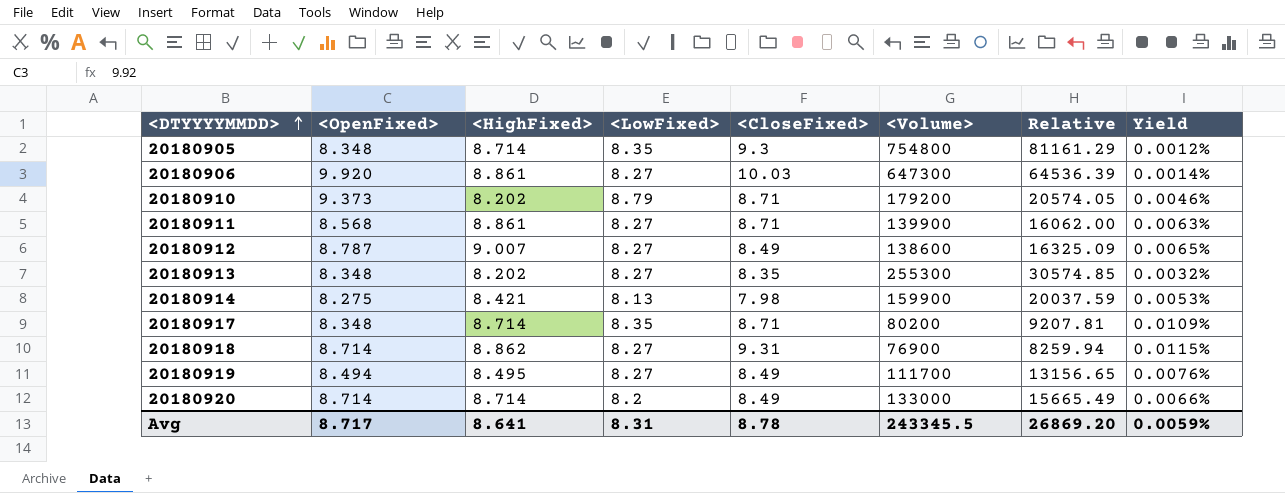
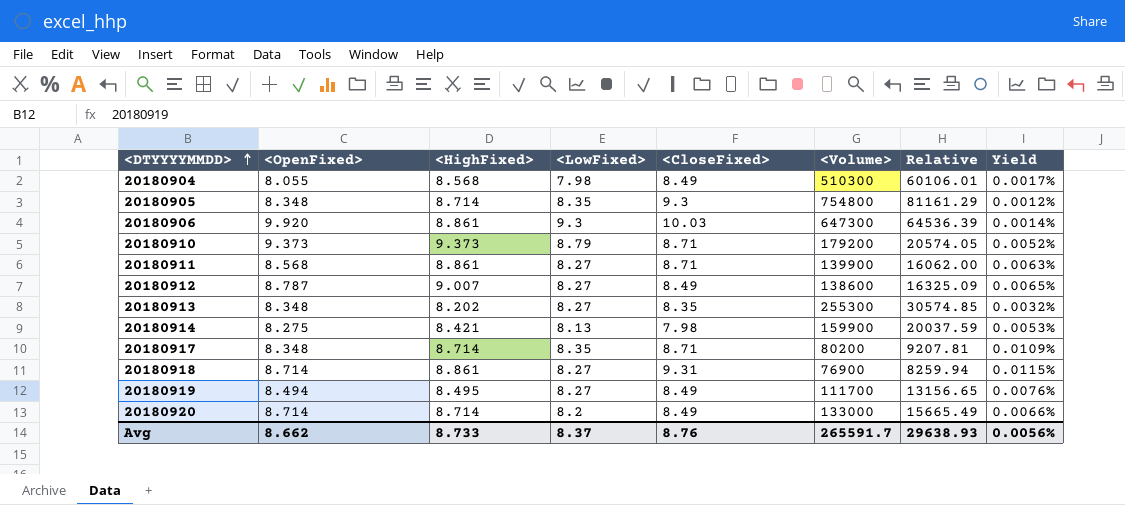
row 20180904: none -> 8.055 | 8.568 | 7.98 | 8.49 | 510300 | 60106.01 | 0.0017%
20180906 | <LowFixed>: 8.27 -> 9.3
20180910 | <HighFixed>: 8.202 -> 9.373
20180910 | Yield: 0.0046% -> 0.0052%
20180918 | <HighFixed>: 8.862 -> 8.861
Avg | <OpenFixed>: 8.717 -> 8.662
Avg | <HighFixed>: 8.641 -> 8.733
Avg | <LowFixed>: 8.31 -> 8.37
Avg | <CloseFixed>: 8.78 -> 8.76
Avg | <Volume>: 243345.5 -> 265591.7
Avg | Relative: 26869.20 -> 29638.93
Avg | Yield: 0.0059% -> 0.0056%

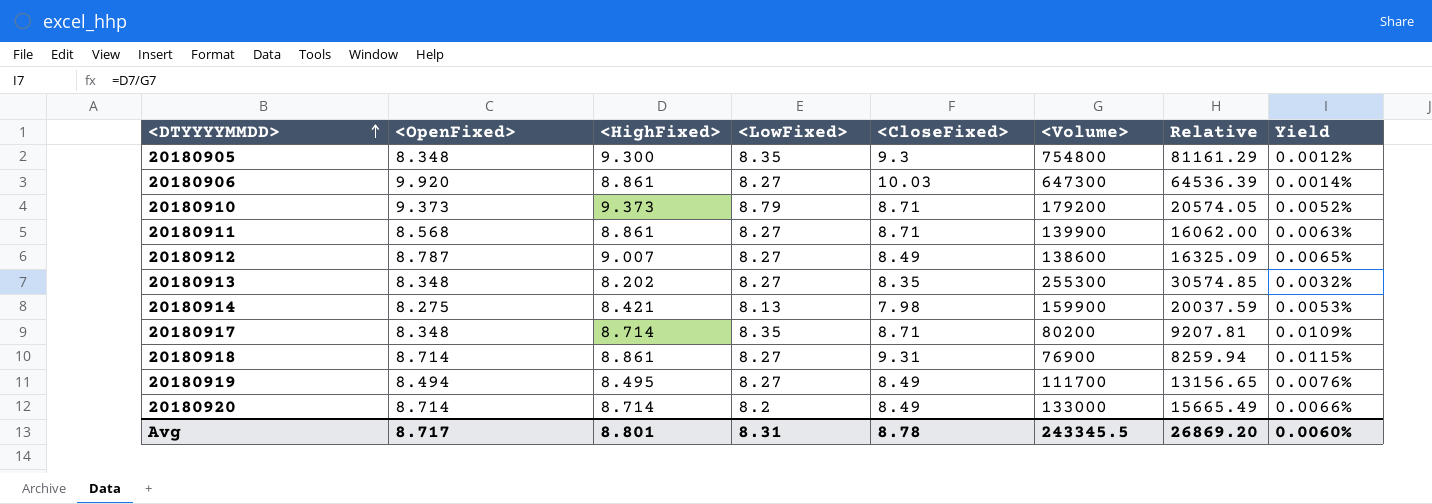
row 20180904: 8.055 | 8.568 | 7.98 | 8.49 | 510300 | 60106.01 | 0.0017% -> none
20180905 | <HighFixed>: 8.714 -> 9.300
20180906 | <LowFixed>: 9.3 -> 8.27
Avg | <OpenFixed>: 8.662 -> 8.717
Avg | <HighFixed>: 8.733 -> 8.801
Avg | <LowFixed>: 8.37 -> 8.31
Avg | <CloseFixed>: 8.76 -> 8.78
Avg | <Volume>: 265591.7 -> 243345.5
Avg | Relative: 29638.93 -> 26869.20
Avg | Yield: 0.0056% -> 0.0060%

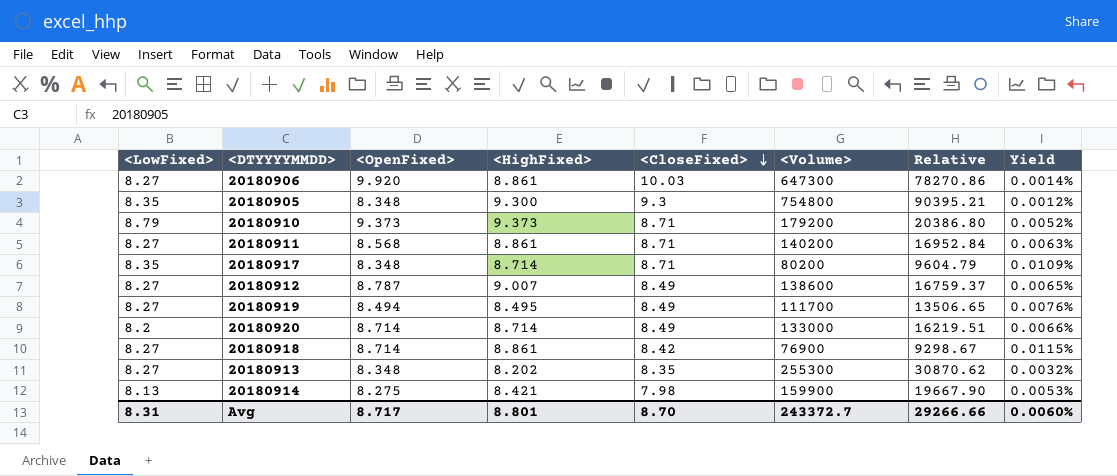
row order: <DTYYYYMMDD> ascending -> <CloseFixed> descending
column <LowFixed> | position: 4 -> 1
column Relative | formula: [<Volume>] / [<CloseFixed>] -> [<Volume>] / [<LowFixed>]
20180911 | <Volume>: 139900 -> 140200
20180918 | <CloseFixed>: 9.31 -> 8.42
Avg | <CloseFixed>: 8.78 -> 8.70
Avg | <Volume>: 243345.5 -> 243372.7
Avg | Relative: 26869.20 -> 29266.66

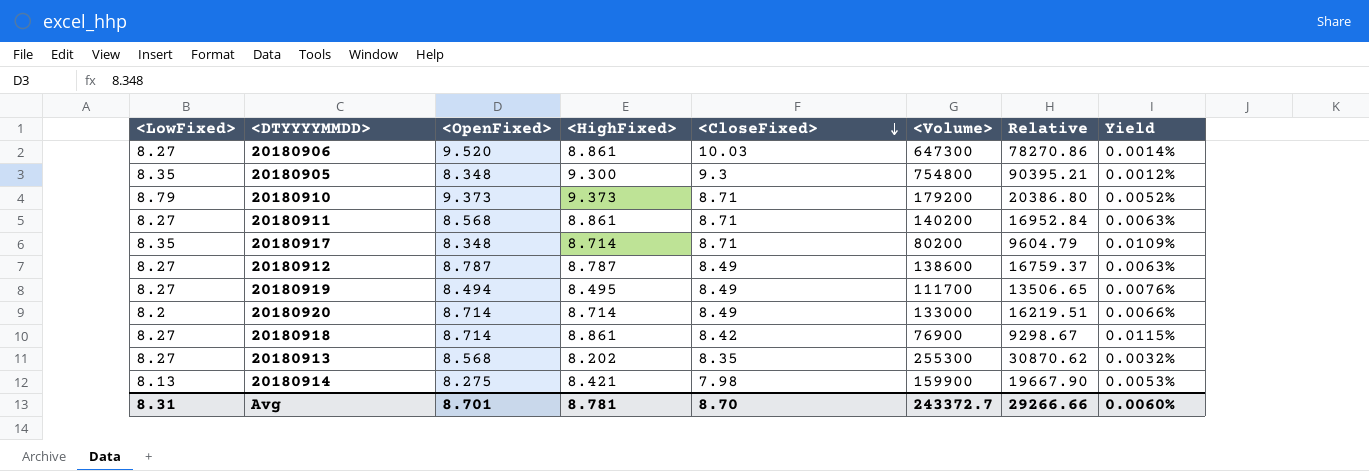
20180906 | <OpenFixed>: 9.920 -> 9.520
20180912 | <HighFixed>: 9.007 -> 8.787
20180912 | Yield: 0.0065% -> 0.0063%
20180913 | <OpenFixed>: 8.348 -> 8.568
Avg | <OpenFixed>: 8.717 -> 8.701
Avg | <HighFixed>: 8.801 -> 8.781

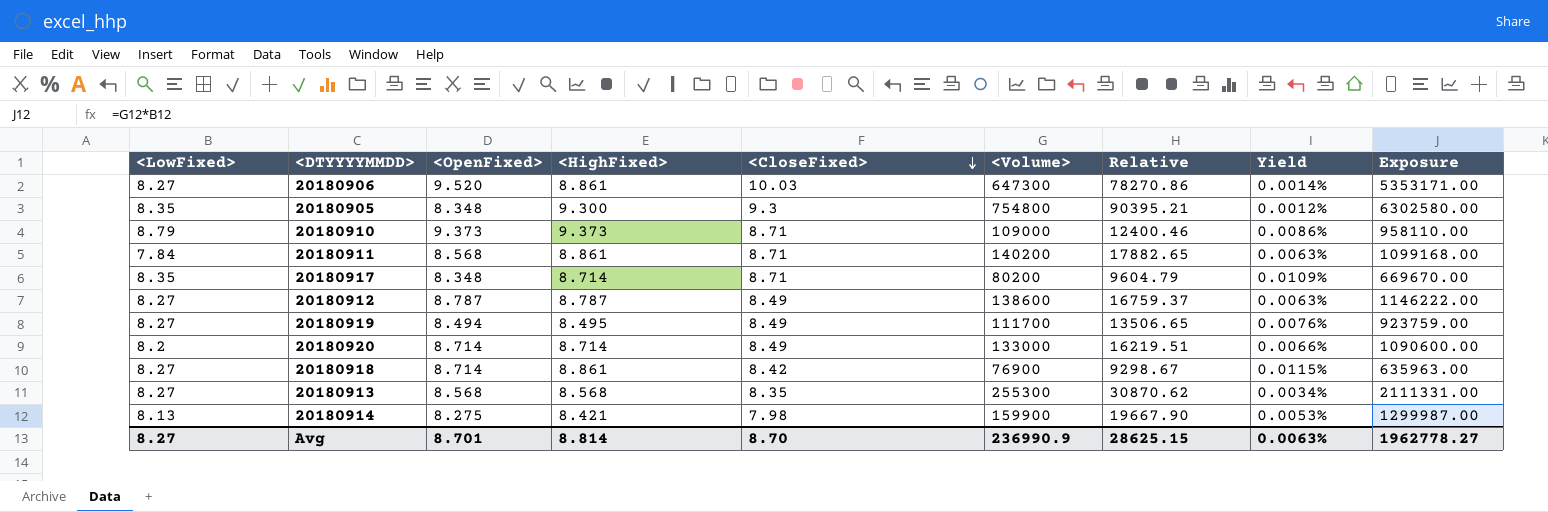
column Exposure | formula: none -> [<LowFixed>] * [<Volume>]
20180910 | <Volume>: 179200 -> 109000
20180910 | Relative: 20386.80 -> 12400.46
20180910 | Yield: 0.0052% -> 0.0086%
20180911 | <LowFixed>: 8.27 -> 7.84
20180911 | Relative: 16952.84 -> 17882.65
20180913 | <HighFixed>: 8.202 -> 8.568
20180913 | Yield: 0.0032% -> 0.0034%
Avg | <LowFixed>: 8.31 -> 8.27
Avg | <HighFixed>: 8.781 -> 8.814
Avg | <Volume>: 243372.7 -> 236990.9
Avg | Relative: 29266.66 -> 28625.15
Avg | Yield: 0.0060% -> 0.0063%

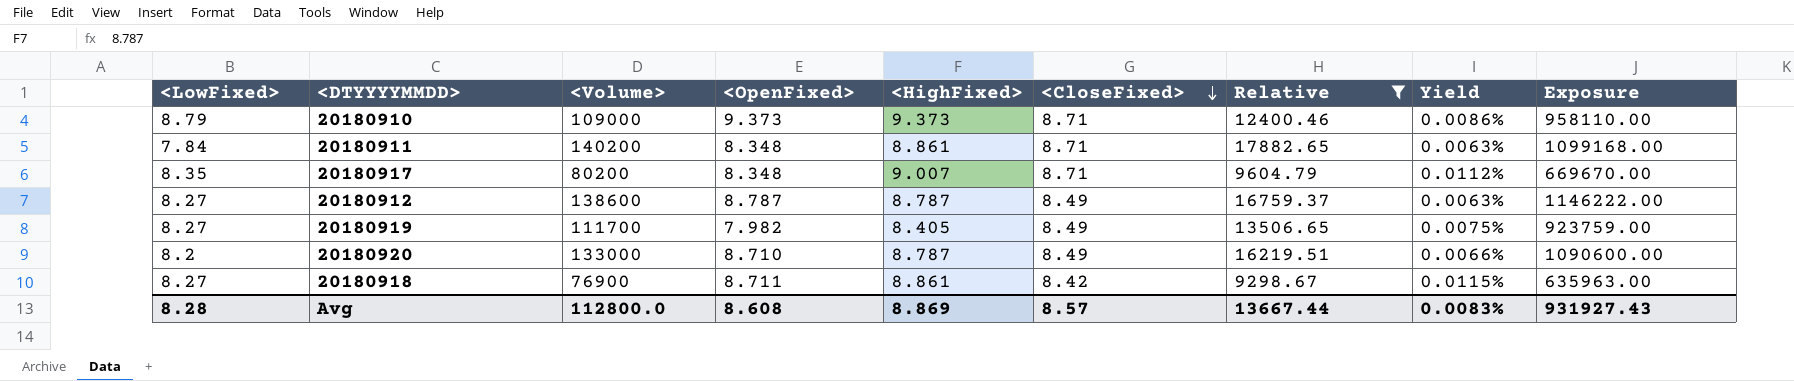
filter: none -> Relative <= 17882.65
column <Volume> | position: 6 -> 3
20180911 | <OpenFixed>: 8.568 -> 8.348
20180917 | <HighFixed>: 8.714 -> 9.007
20180917 | Yield: 0.0109% -> 0.0112%
20180919 | <OpenFixed>: 8.494 -> 7.982
20180919 | <HighFixed>: 8.495 -> 8.405
20180919 | Yield: 0.0076% -> 0.0075%
20180920 | <OpenFixed>: 8.714 -> 8.710
20180920 | <HighFixed>: 8.714 -> 8.787
20180918 | <OpenFixed>: 8.714 -> 8.711
Avg | <LowFixed>: 8.27 -> 8.28
Avg | <Volume>: 236990.9 -> 112800.0
Avg | <OpenFixed>: 8.701 -> 8.608
Avg | <HighFixed>: 8.814 -> 8.869
Avg | <CloseFixed>: 8.70 -> 8.57
Avg | Relative: 28625.15 -> 13667.44
Avg | Yield: 0.0063% -> 0.0083%
Avg | Exposure: 1962778.27 -> 931927.43

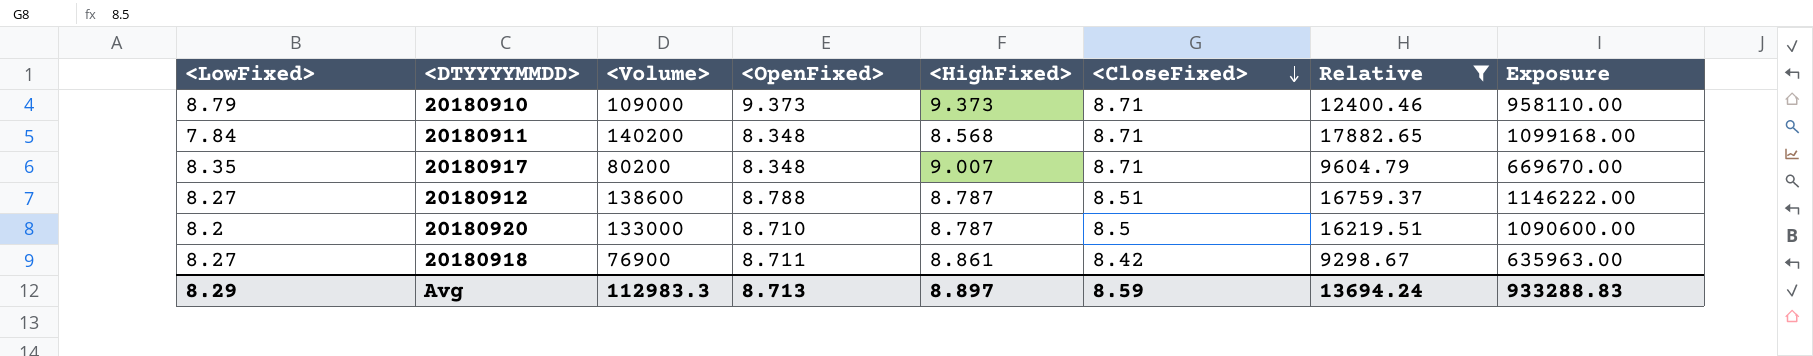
column Yield | formula: [<HighFixed>] / [<Volume>] -> none
row 20180919: 8.27 | 111700 | 7.982 | 8.405 | 8.49 | 13506.65 | 0.0075% | 923759.00 -> none
20180911 | <HighFixed>: 8.861 -> 8.568
20180912 | <OpenFixed>: 8.787 -> 8.788
20180912 | <CloseFixed>: 8.49 -> 8.51
20180920 | <CloseFixed>: 8.49 -> 8.5
Avg | <LowFixed>: 8.28 -> 8.29
Avg | <Volume>: 112800.0 -> 112983.3
Avg | <OpenFixed>: 8.608 -> 8.713
Avg | <HighFixed>: 8.869 -> 8.897
Avg | <CloseFixed>: 8.57 -> 8.59
Avg | Relative: 13667.44 -> 13694.24
Avg | Exposure: 931927.43 -> 933288.83

